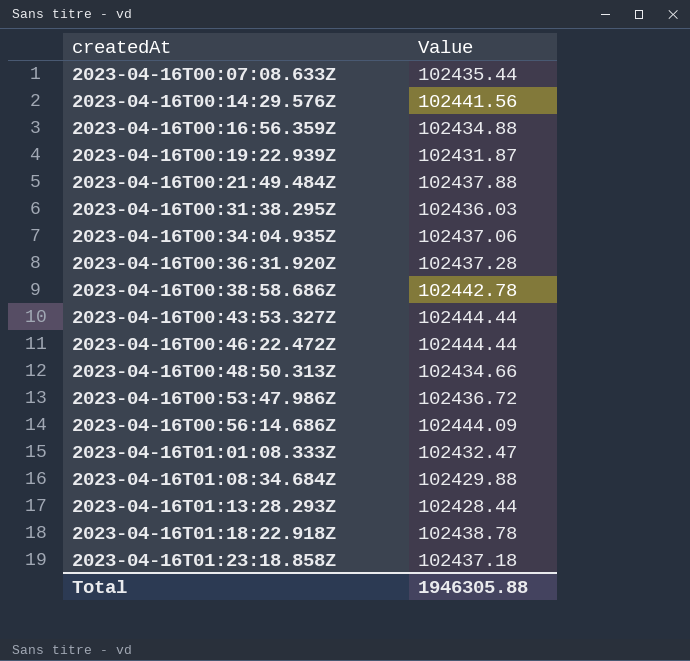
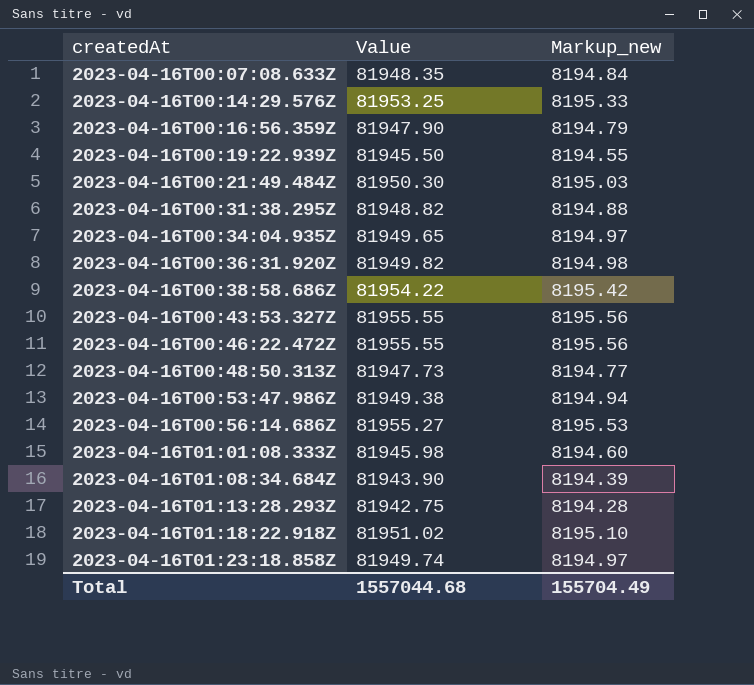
column Markup_new | formula: none -> [Value] * 0.1
2023-04-16T00:07:08.633Z | Value: 102435.44 -> 81948.35
2023-04-16T00:14:29.576Z | Value: 102441.56 -> 81953.25
2023-04-16T00:16:56.359Z | Value: 102434.88 -> 81947.90
2023-04-16T00:19:22.939Z | Value: 102431.87 -> 81945.50
2023-04-16T00:21:49.484Z | Value: 102437.88 -> 81950.30
2023-04-16T00:31:38.295Z | Value: 102436.03 -> 81948.82
2023-04-16T00:34:04.935Z | Value: 102437.06 -> 81949.65
2023-04-16T00:36:31.920Z | Value: 102437.28 -> 81949.82
2023-04-16T00:38:58.686Z | Value: 102442.78 -> 81954.22
2023-04-16T00:43:53.327Z | Value: 102444.44 -> 81955.55
2023-04-16T00:46:22.472Z | Value: 102444.44 -> 81955.55
2023-04-16T00:48:50.313Z | Value: 102434.66 -> 81947.73
2023-04-16T00:53:47.986Z | Value: 102436.72 -> 81949.38
2023-04-16T00:56:14.686Z | Value: 102444.09 -> 81955.27
2023-04-16T01:01:08.333Z | Value: 102432.47 -> 81945.98
2023-04-16T01:08:34.684Z | Value: 102429.88 -> 81943.90
2023-04-16T01:13:28.293Z | Value: 102428.44 -> 81942.75
2023-04-16T01:18:22.918Z | Value: 102438.78 -> 81951.02
2023-04-16T01:23:18.858Z | Value: 102437.18 -> 81949.74
Total | Value: 1946305.88 -> 1557044.68

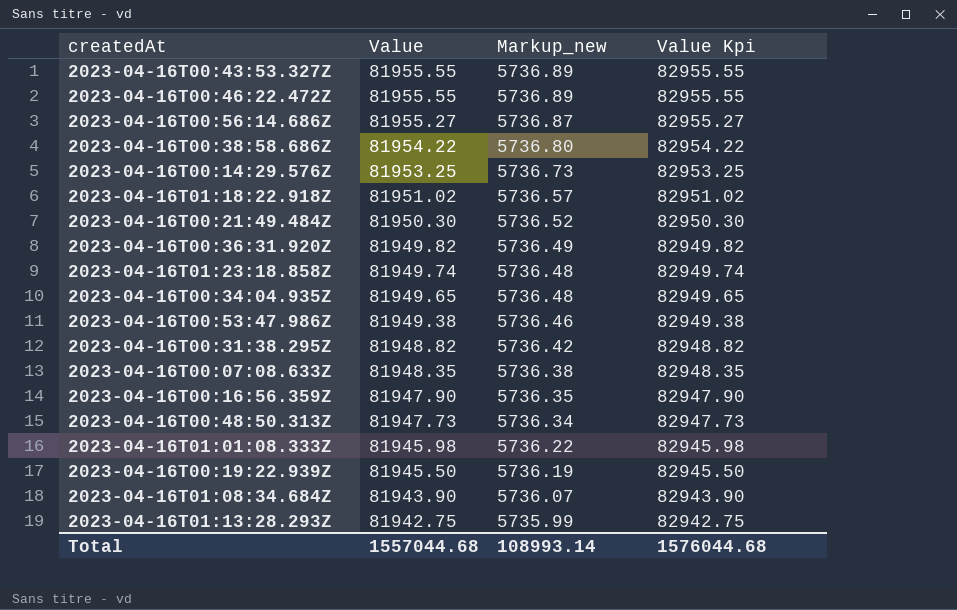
row order: createdAt ascending -> Value descending
column Markup_new | formula: [Value] * 0.1 -> [Value] * 0.07
column Value Kpi | formula: none -> [Value] + 1000
Total | Markup_new: 155704.49 -> 108993.14

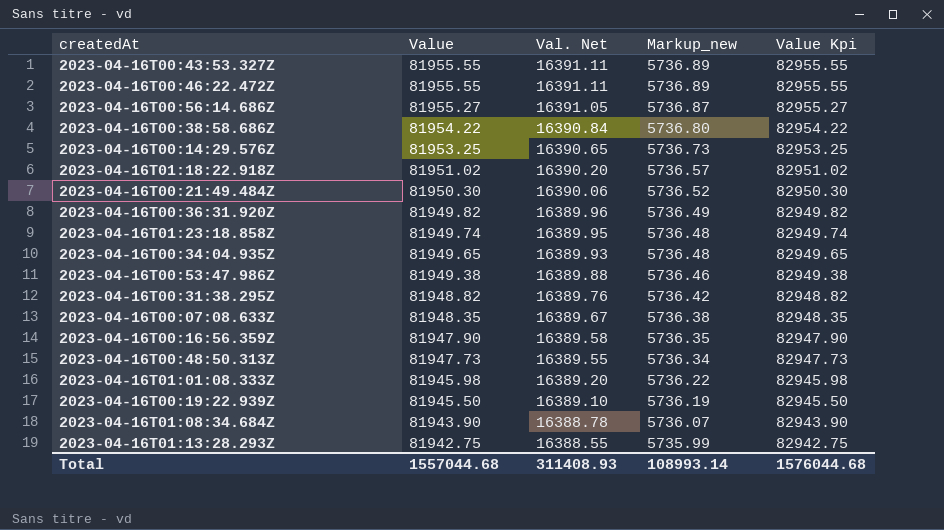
column Val. Net | formula: none -> [Value] * 0.2

